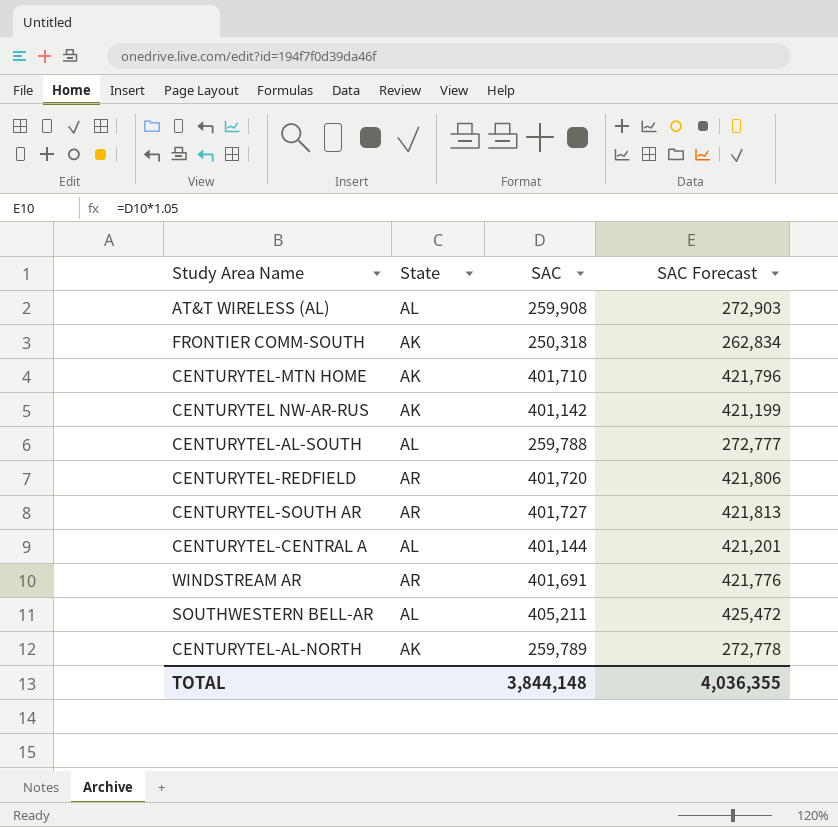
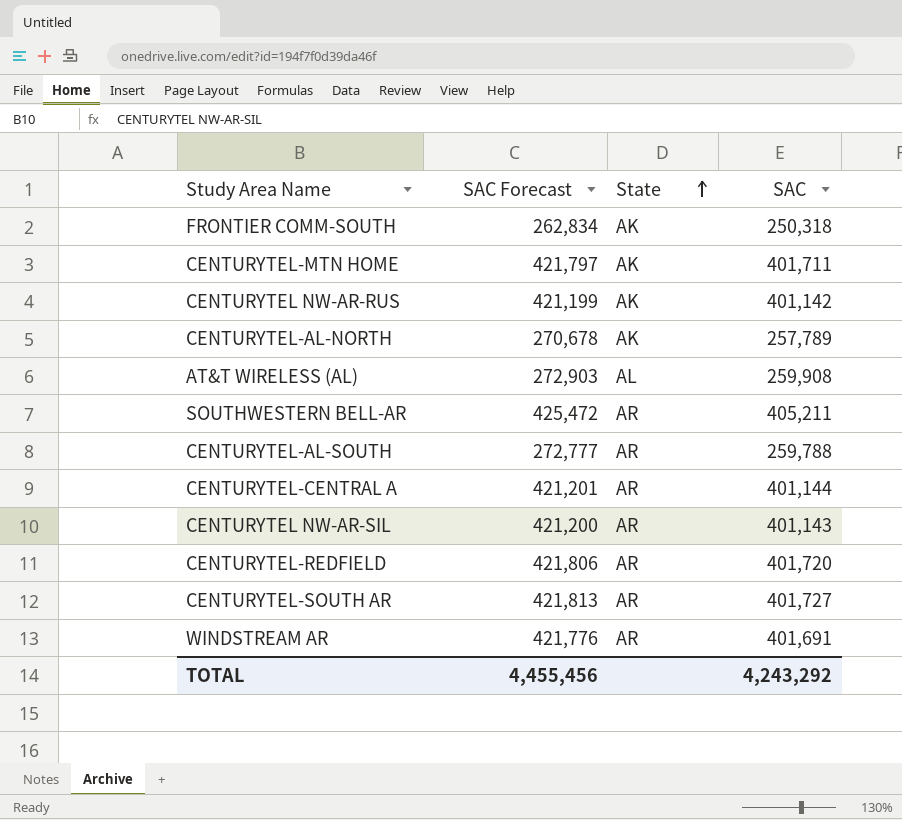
row order: none -> State ascending
column SAC Forecast | position: 4 -> 2
CENTURYTEL-MTN HOME | SAC Forecast: 421,796 -> 421,797
CENTURYTEL-MTN HOME | SAC: 401,710 -> 401,711
CENTURYTEL-AL-NORTH | SAC Forecast: 272,778 -> 270,678
CENTURYTEL-AL-NORTH | SAC: 259,789 -> 257,789
SOUTHWESTERN BELL-AR | State: AL -> AR
CENTURYTEL-AL-SOUTH | State: AL -> AR
CENTURYTEL-CENTRAL A | State: AL -> AR
row CENTURYTEL NW-AR-SIL: none -> 421,200 | AR | 401,143
TOTAL | SAC Forecast: 4,036,355 -> 4,455,456
TOTAL | SAC: 3,844,148 -> 4,243,292

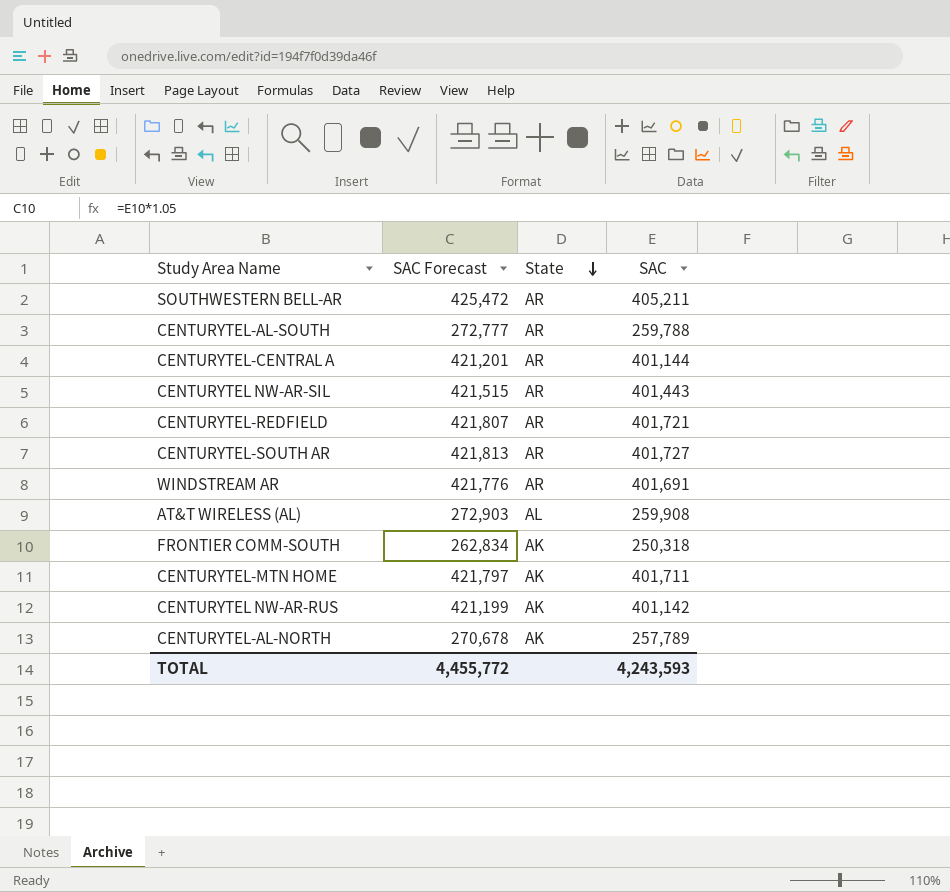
row order: State ascending -> State descending
CENTURYTEL NW-AR-SIL | SAC Forecast: 421,200 -> 421,515
CENTURYTEL NW-AR-SIL | SAC: 401,143 -> 401,443
CENTURYTEL-REDFIELD | SAC Forecast: 421,806 -> 421,807
CENTURYTEL-REDFIELD | SAC: 401,720 -> 401,721
TOTAL | SAC Forecast: 4,455,456 -> 4,455,772
TOTAL | SAC: 4,243,292 -> 4,243,593

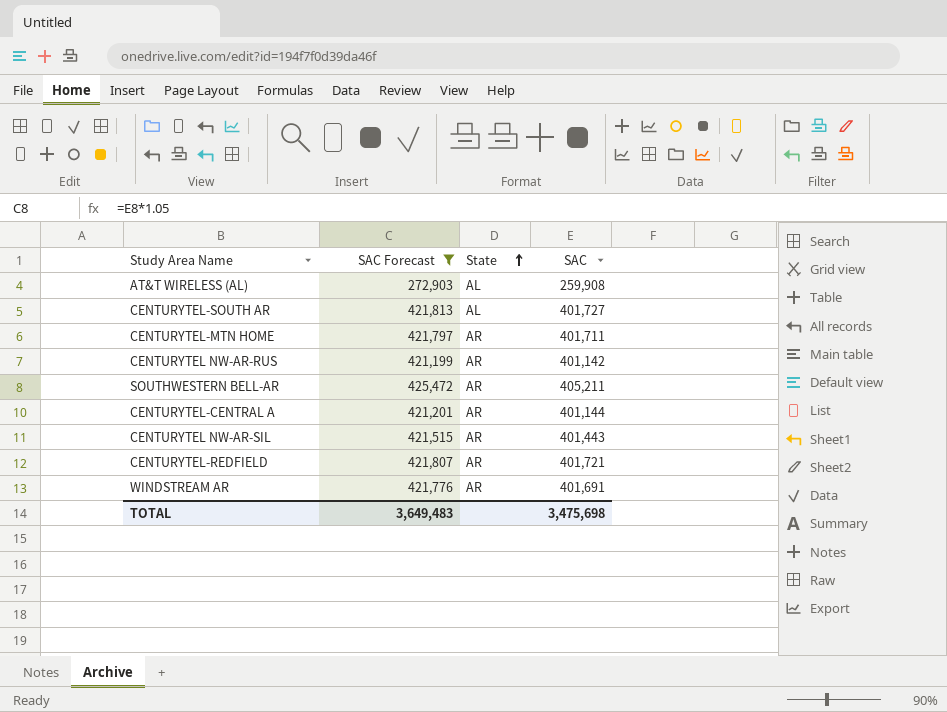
filter: none -> SAC Forecast >= 272,903
row order: State descending -> State ascending
CENTURYTEL-SOUTH AR | State: AR -> AL
CENTURYTEL-MTN HOME | State: AK -> AR
CENTURYTEL NW-AR-RUS | State: AK -> AR
TOTAL | SAC Forecast: 4,455,772 -> 3,649,483
TOTAL | SAC: 4,243,593 -> 3,475,698

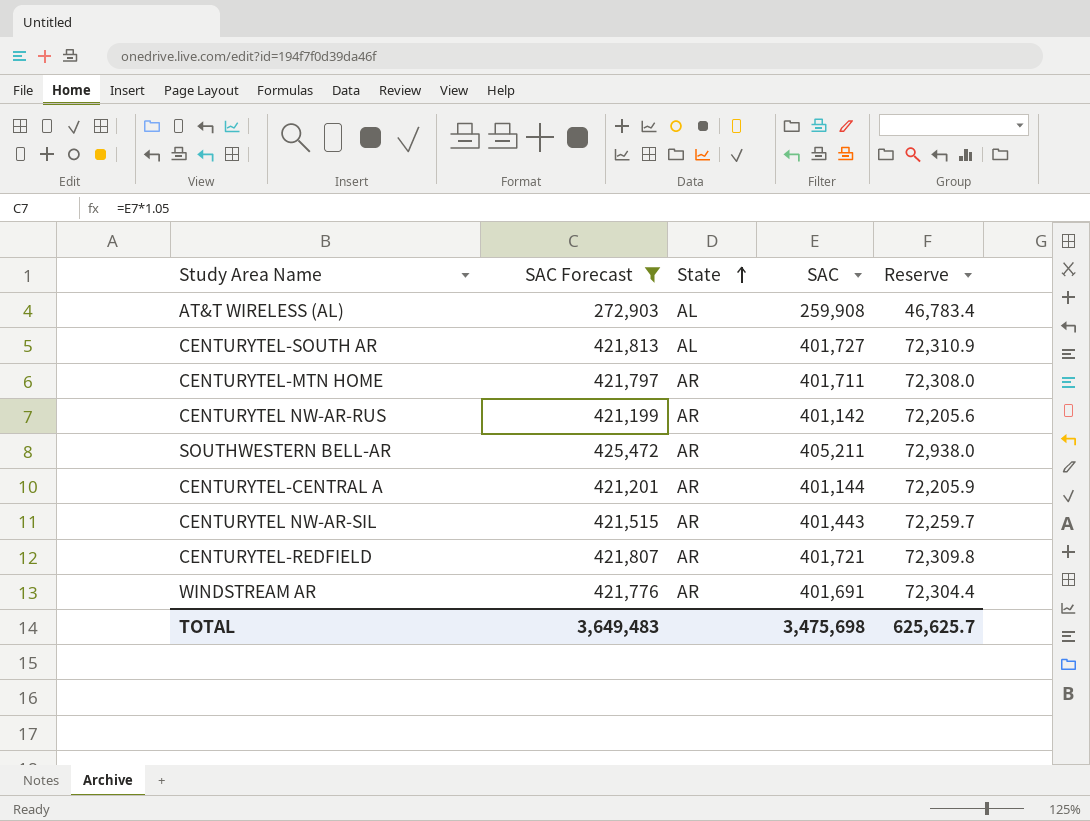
column Reserve | formula: none -> [SAC] * 0.18

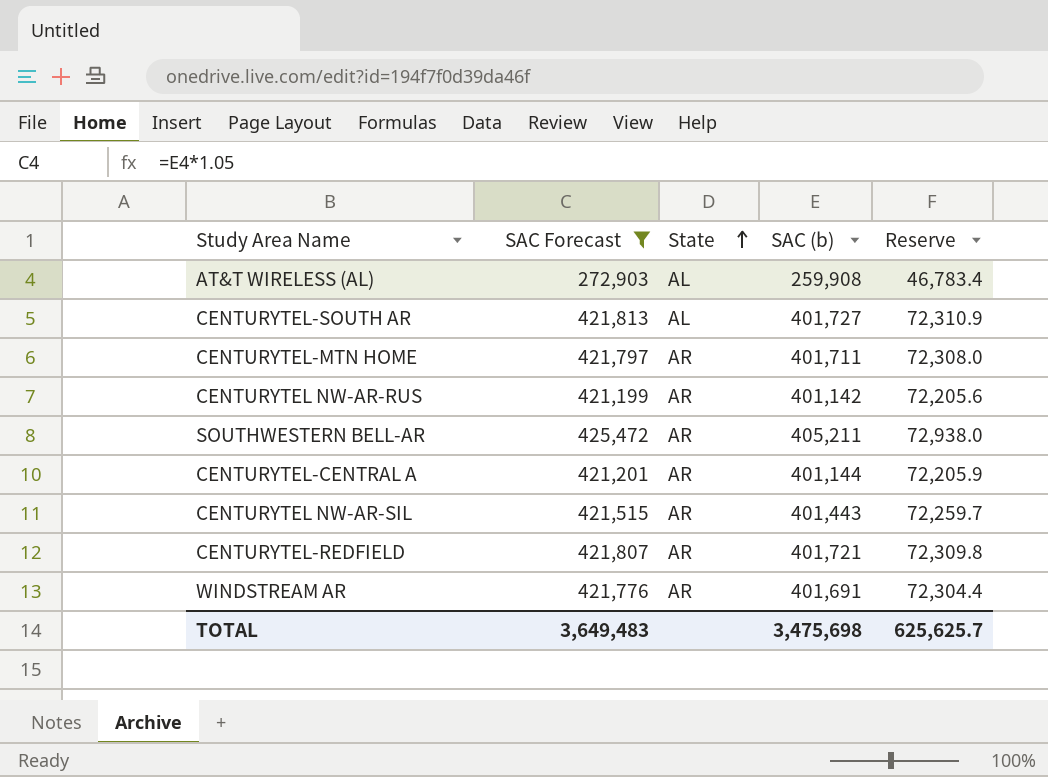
column name: SAC -> SAC (b)

